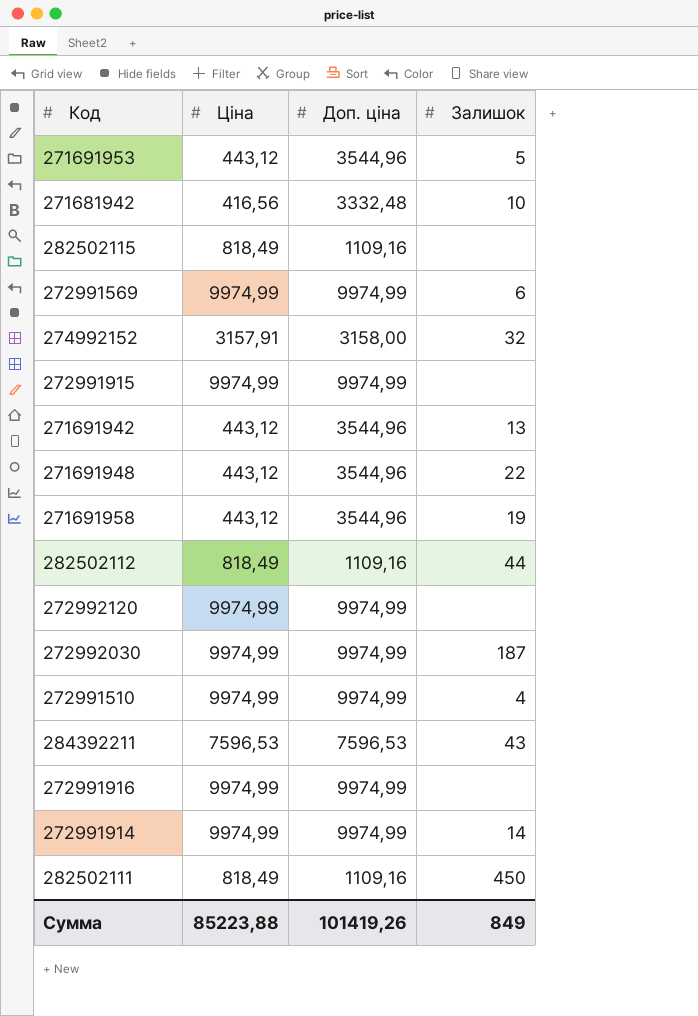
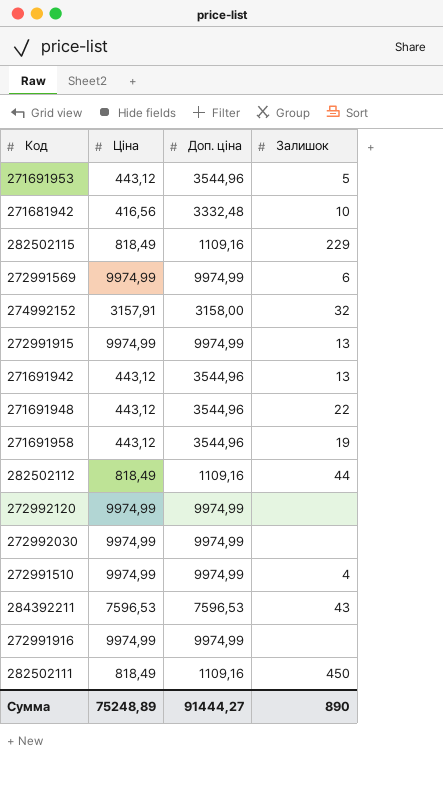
row 272991914: 9974,99 | 9974,99 | 14 -> none
282502115 | Залишок: none -> 229
272991915 | Залишок: none -> 13
272992030 | Залишок: 187 -> none
Сумма | Ціна: 85223,88 -> 75248,89
Сумма | Доп. ціна: 101419,26 -> 91444,27
Сумма | Залишок: 849 -> 890

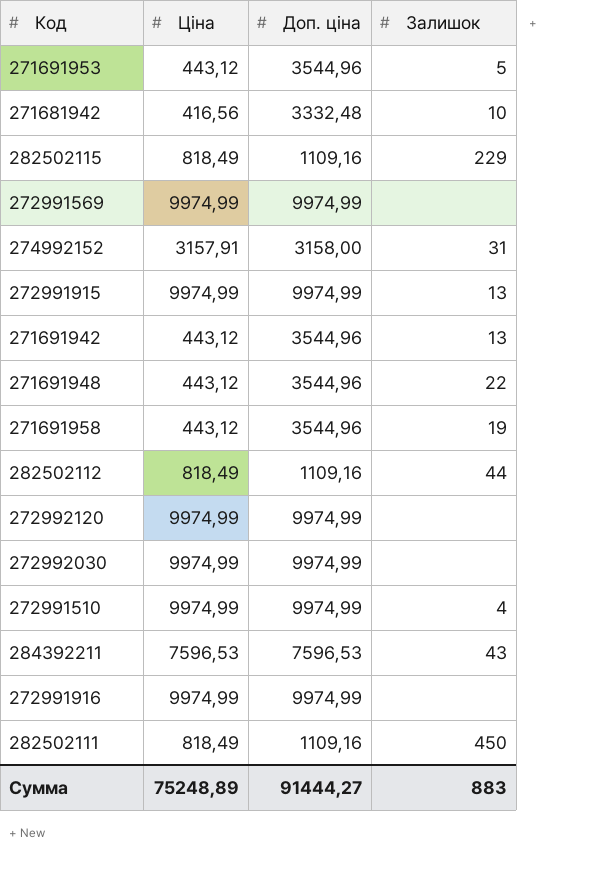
272991569 | Залишок: 6 -> none
274992152 | Залишок: 32 -> 31
Сумма | Залишок: 890 -> 883

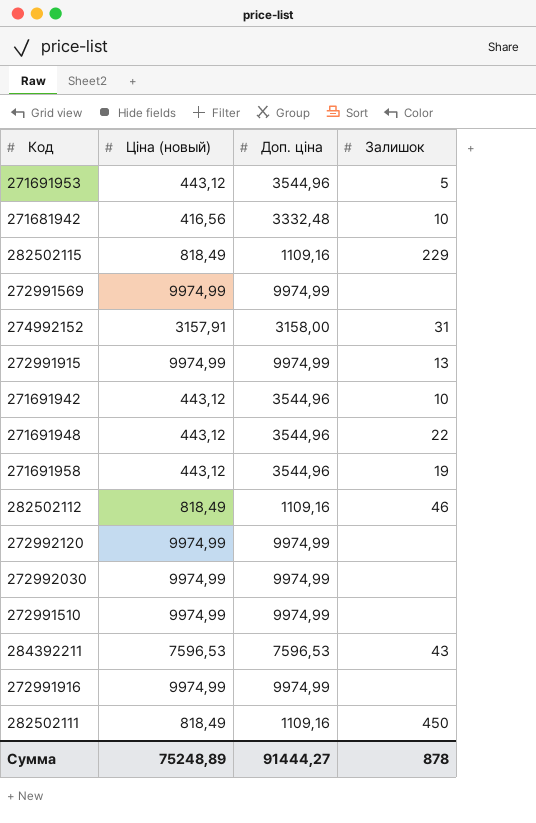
column name: Ціна -> Ціна (новый)
271691942 | Залишок: 13 -> 10
282502112 | Залишок: 44 -> 46
272991510 | Залишок: 4 -> none
Сумма | Залишок: 883 -> 878

